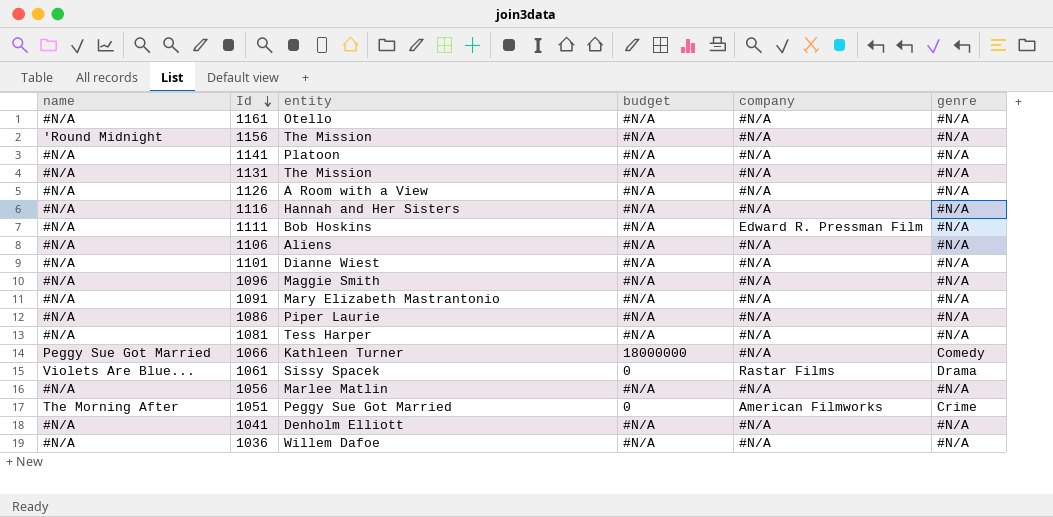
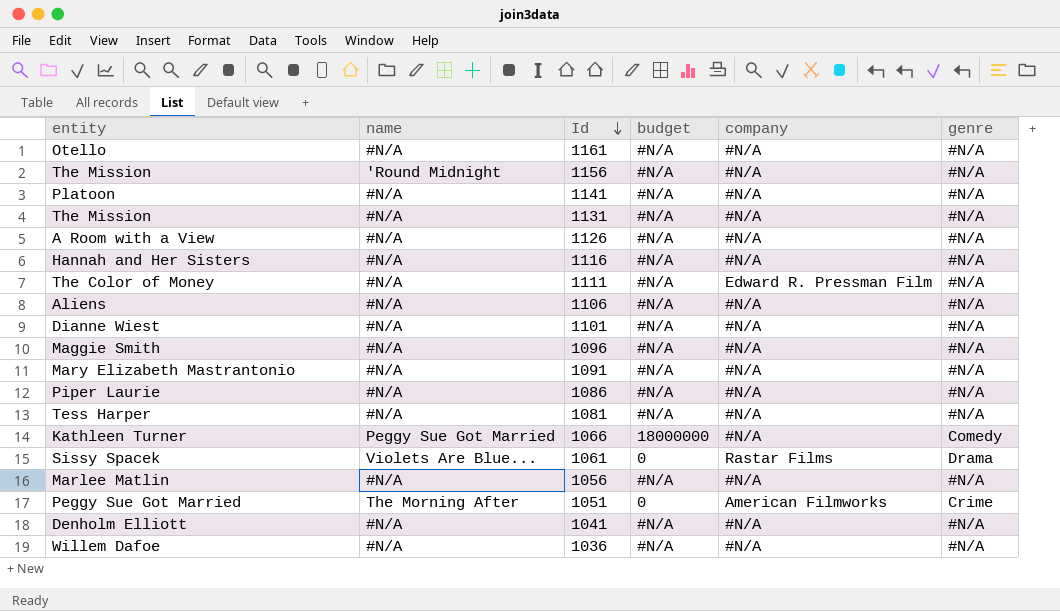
column entity | position: 3 -> 1
1111 | entity: Bob Hoskins -> The Color of Money

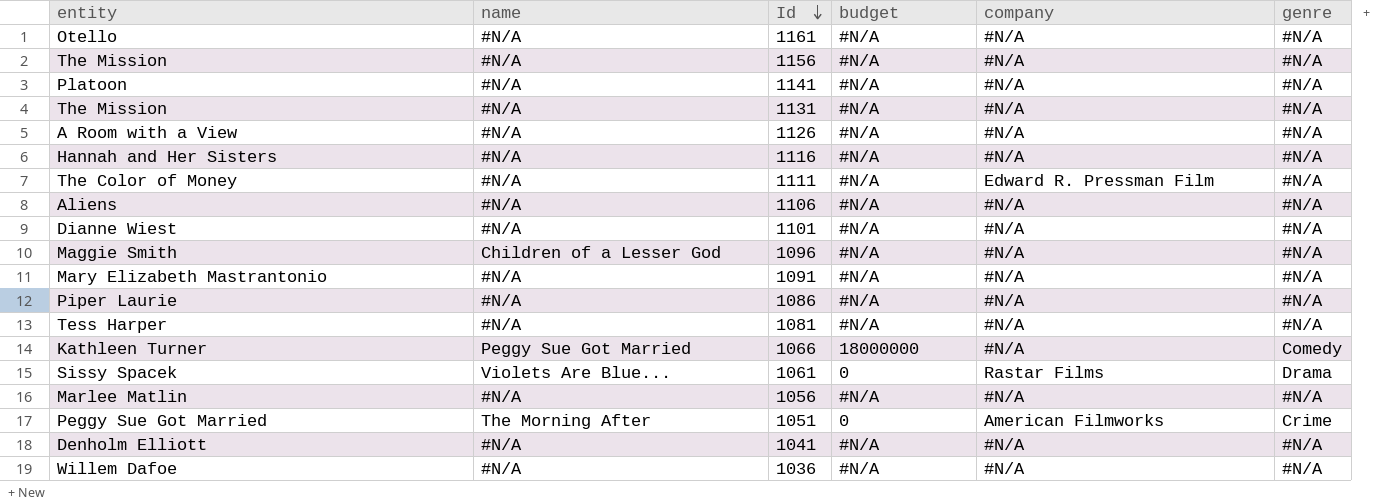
1156 | name: 'Round Midnight -> #N/A
1096 | name: #N/A -> Children of a Lesser God

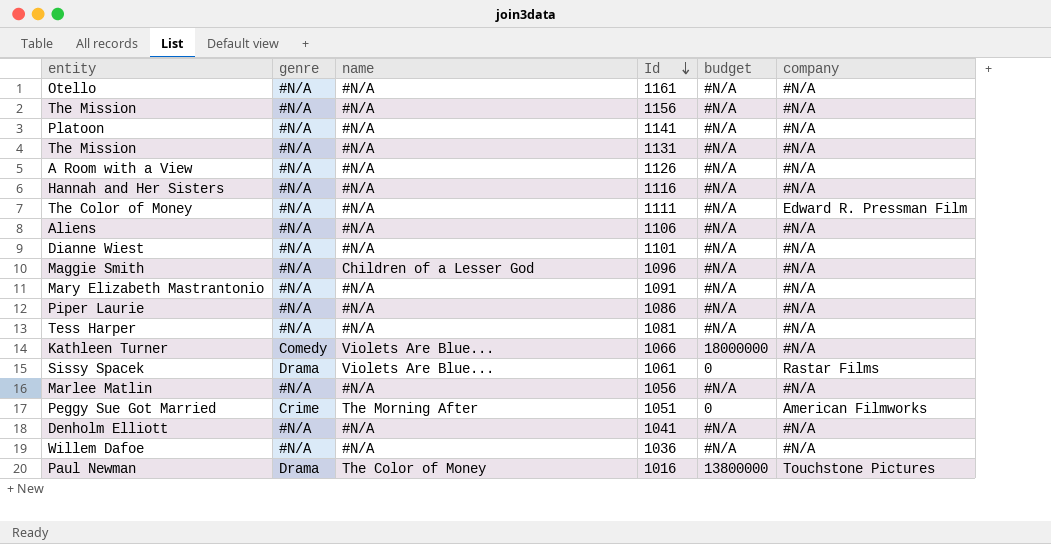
column genre | position: 6 -> 2
1066 | name: Peggy Sue Got Married -> Violets Are Blue...
row 1016: none -> Paul Newman | Drama | The Color of Money | 13800000 | Touchstone Pictures

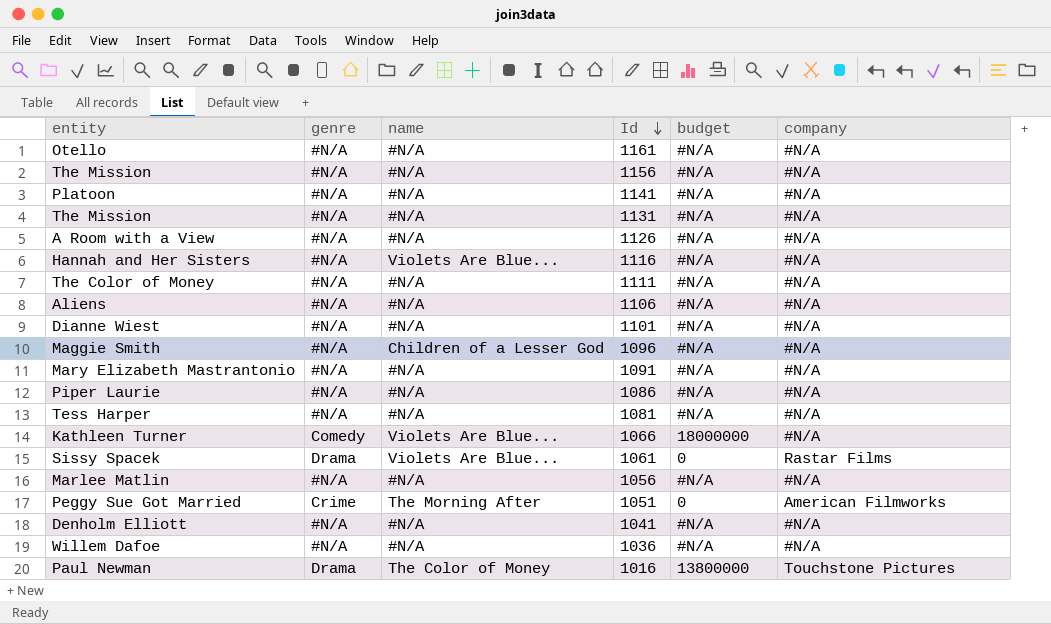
1116 | name: #N/A -> Violets Are Blue...
1111 | company: Edward R. Pressman Film -> #N/A

